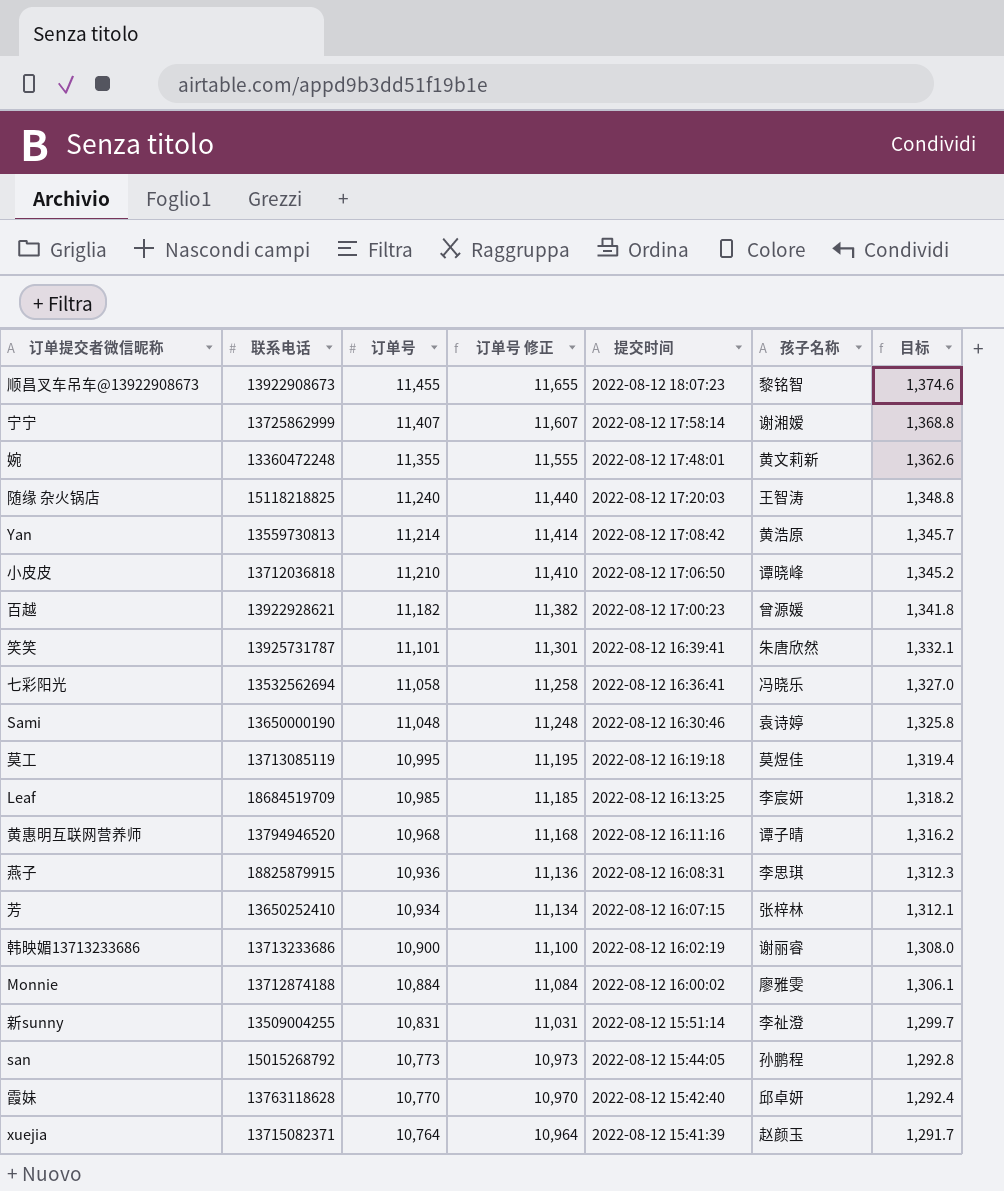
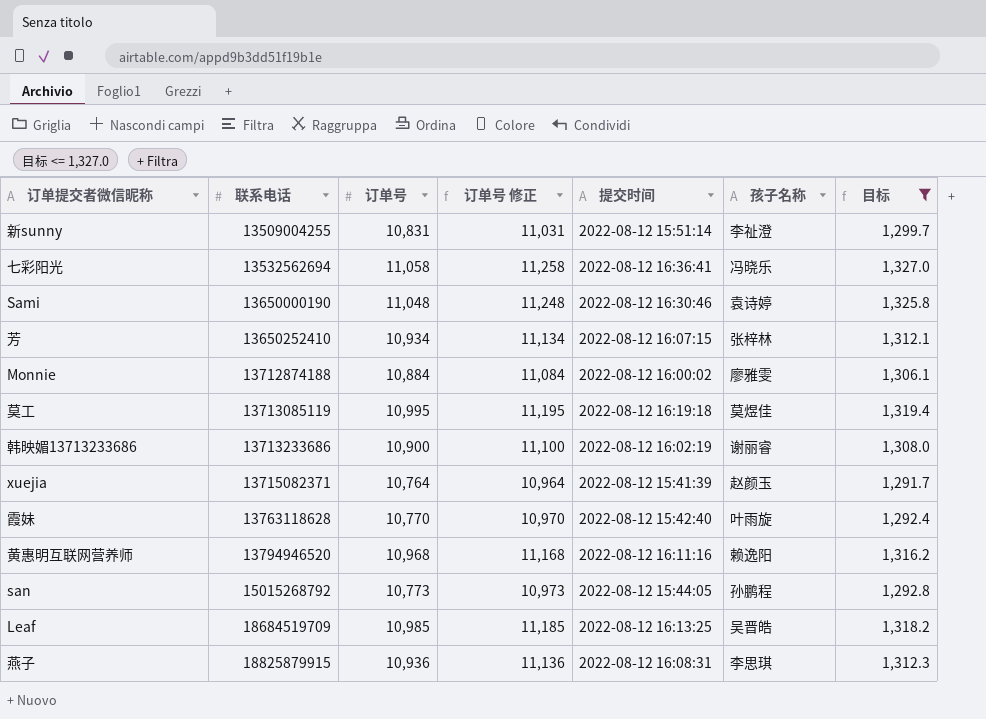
filter: none -> 目标 <= 1,327.0
row order: 订单号 descending -> 联系电话 ascending
霞妹 | 孩子名称: 邱卓妍 -> 叶雨旋
黄惠明互联网营养师 | 孩子名称: 谭子晴 -> 赖逸阳
Leaf | 孩子名称: 李宸妍 -> 吴晋皓

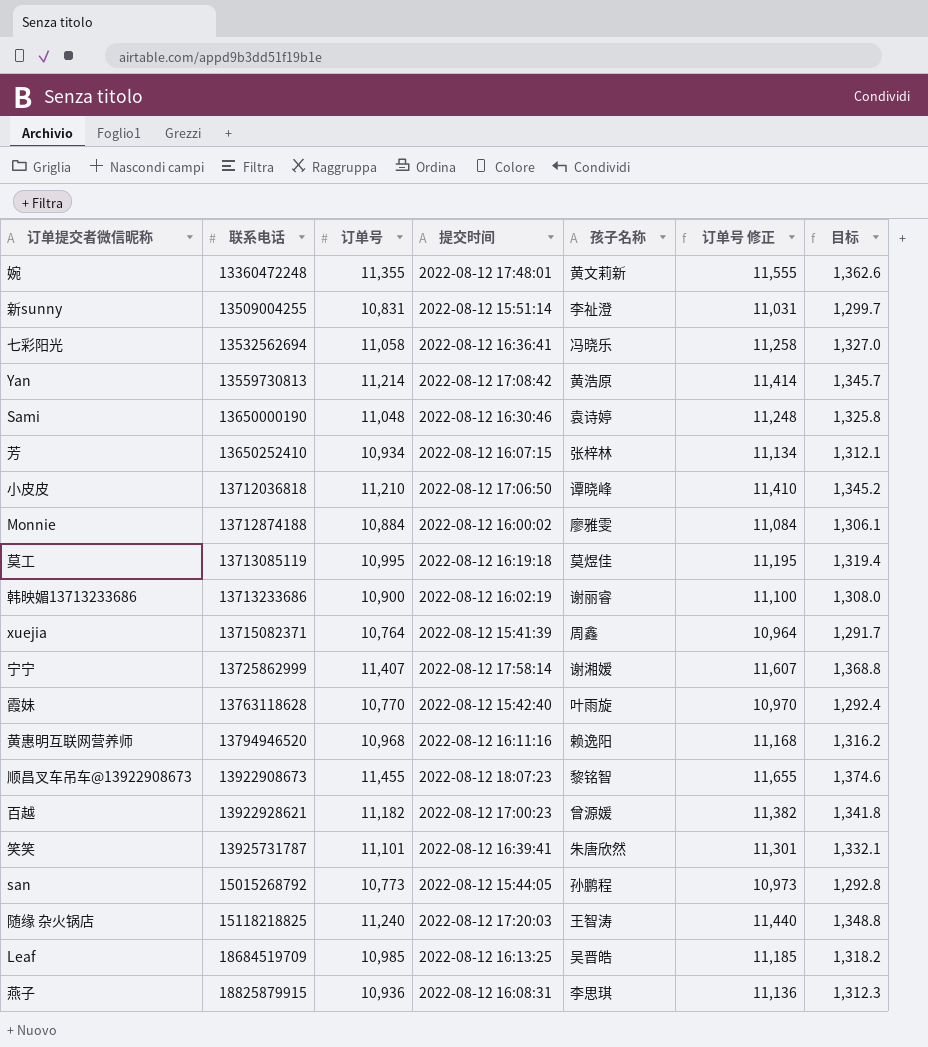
filter: 目标 <= 1,327.0 -> none
column 订单号 修正 | position: 4 -> 6
xuejia | 孩子名称: 赵颜玉 -> 周鑫

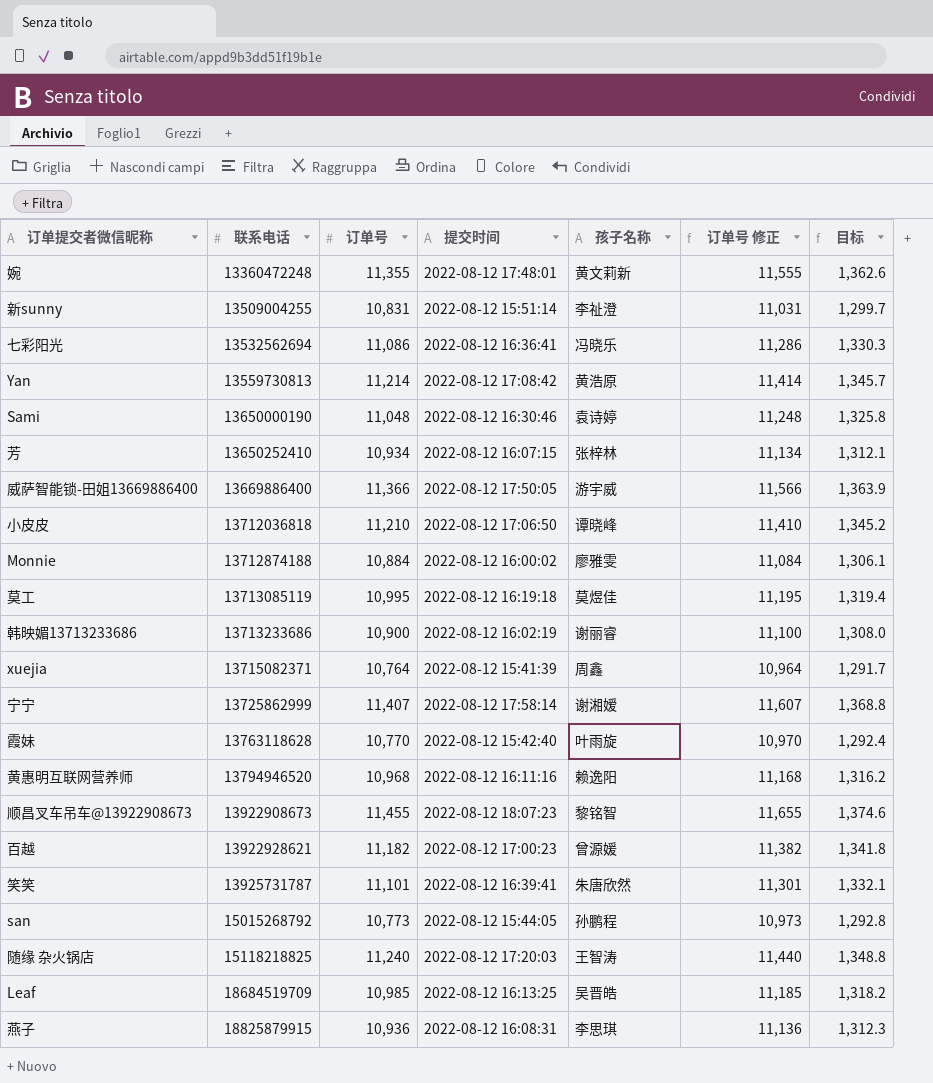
七彩阳光 | 订单号: 11,058 -> 11,086
七彩阳光 | 订单号 修正: 11,258 -> 11,286
七彩阳光 | 目标: 1,327.0 -> 1,330.3
row 威萨智能锁-田姐13669886400: none -> 13669886400 | 11,366 | 2022-08-12 17:50:05 | 游宇威 | 11,566 | 1,363.9

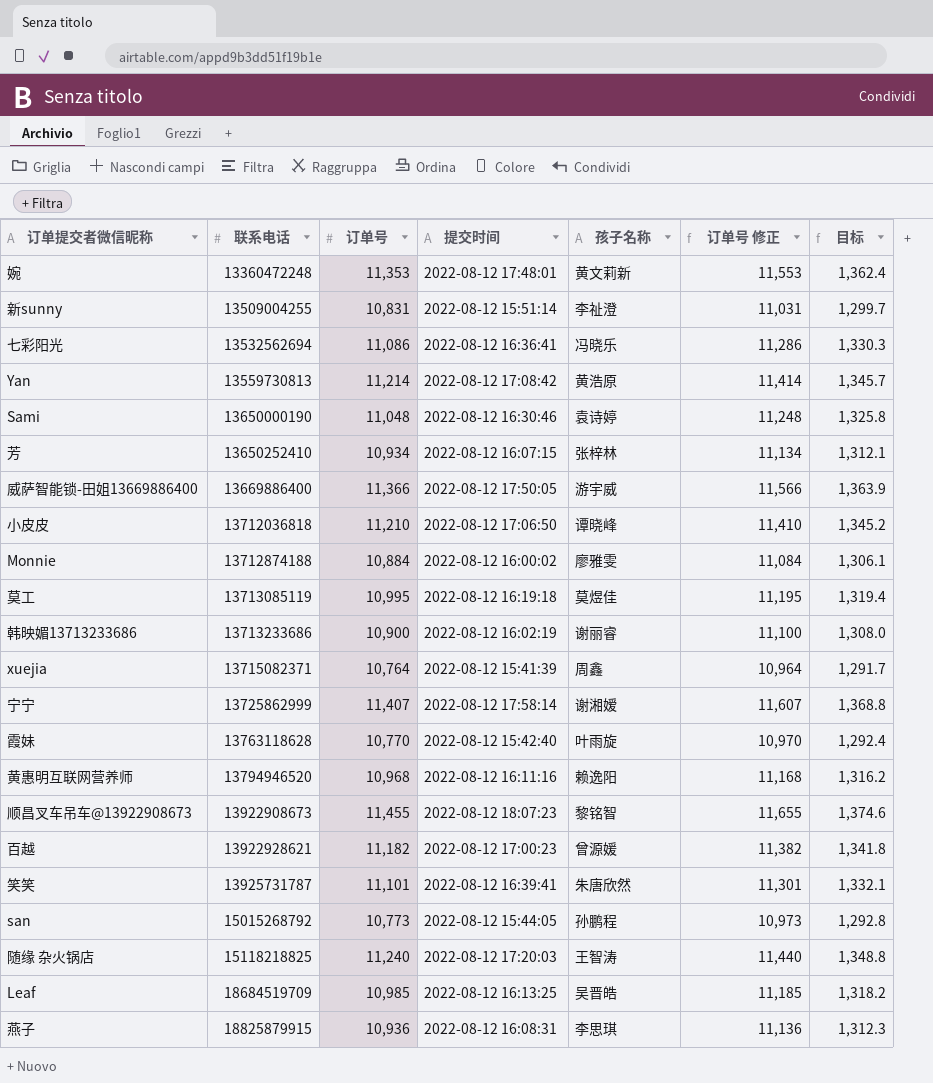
婉 | 订单号: 11,355 -> 11,353
婉 | 订单号 修正: 11,555 -> 11,553
婉 | 目标: 1,362.6 -> 1,362.4

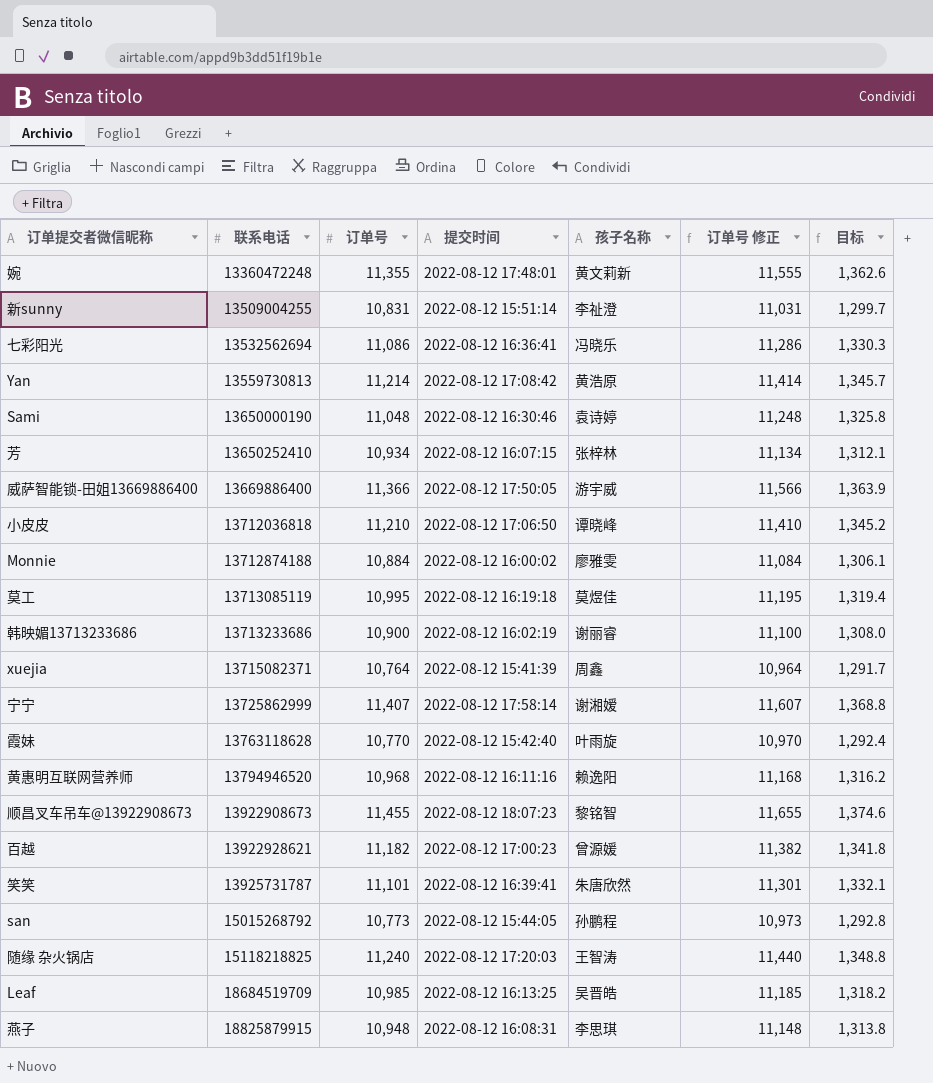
婉 | 订单号: 11,353 -> 11,355
婉 | 订单号 修正: 11,553 -> 11,555
婉 | 目标: 1,362.4 -> 1,362.6
燕子 | 订单号: 10,936 -> 10,948
燕子 | 订单号 修正: 11,136 -> 11,148
燕子 | 目标: 1,312.3 -> 1,313.8

